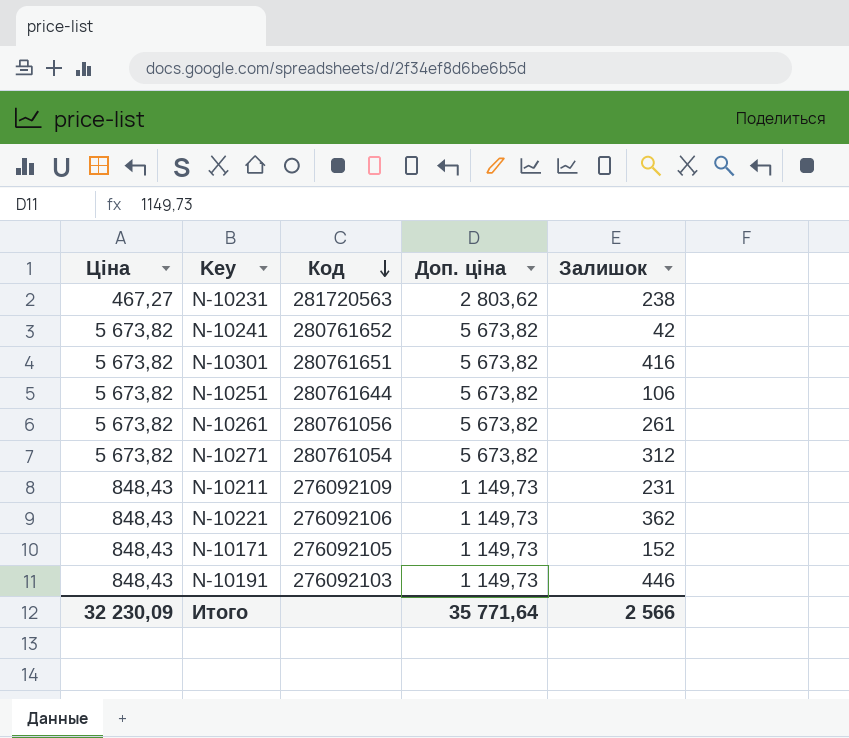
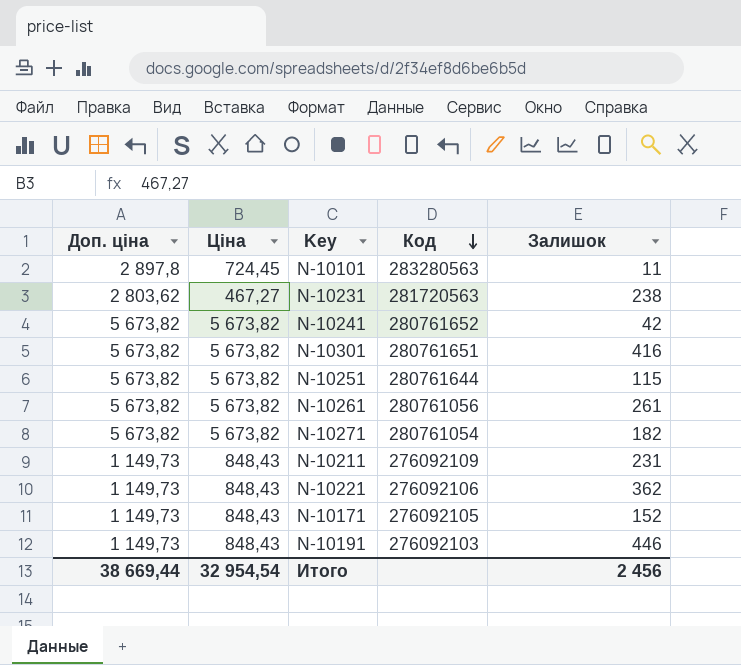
column Доп. ціна | position: 4 -> 1
row N-10101: none -> 2 897,8 | 724,45 | 283280563 | 11
N-10251 | Залишок: 106 -> 115
N-10271 | Залишок: 312 -> 182
Итого | Доп. ціна: 35 771,64 -> 38 669,44
Итого | Ціна: 32 230,09 -> 32 954,54
Итого | Залишок: 2 566 -> 2 456

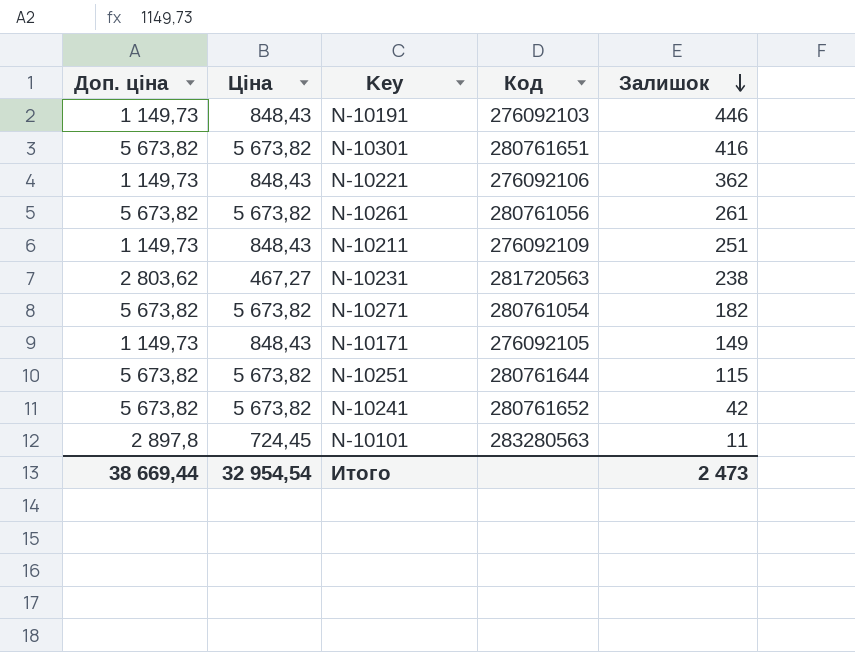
row order: Код descending -> Залишок descending
N-10211 | Залишок: 231 -> 251
N-10171 | Залишок: 152 -> 149
Итого | Залишок: 2 456 -> 2 473

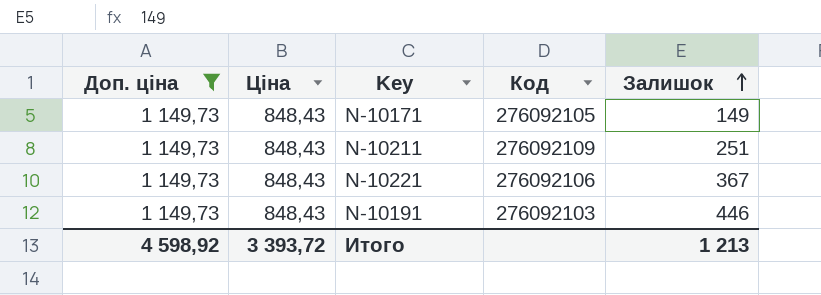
filter: none -> Доп. ціна = 1 149,73
row order: Залишок descending -> Залишок ascending
N-10221 | Залишок: 362 -> 367
Итого | Доп. ціна: 38 669,44 -> 4 598,92
Итого | Ціна: 32 954,54 -> 3 393,72
Итого | Залишок: 2 473 -> 1 213

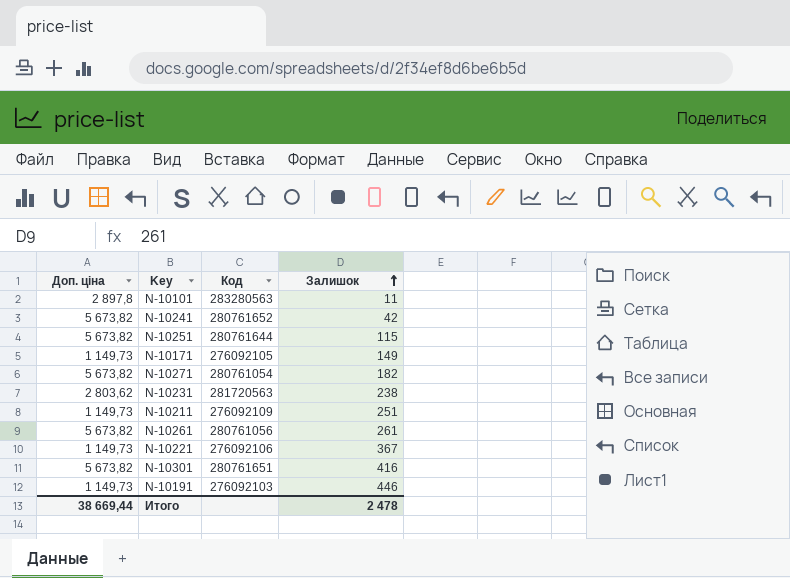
filter: Доп. ціна = 1 149,73 -> none
column Ціна | position: 2 -> none
Итого | Доп. ціна: 4 598,92 -> 38 669,44
Итого | Залишок: 1 213 -> 2 478

